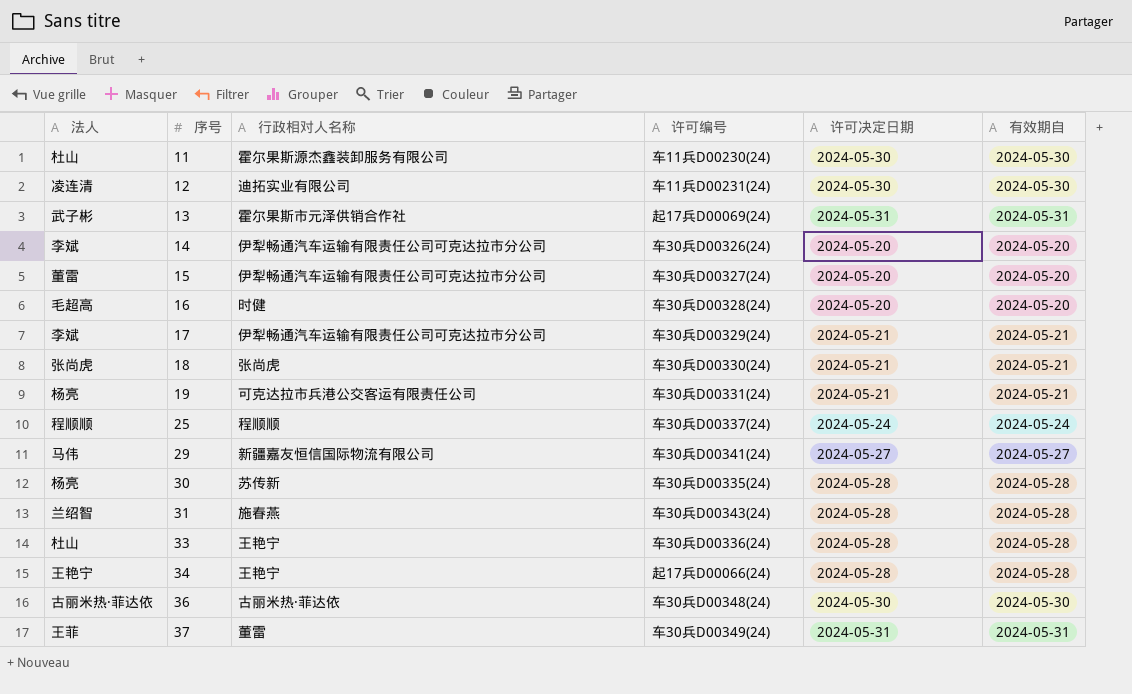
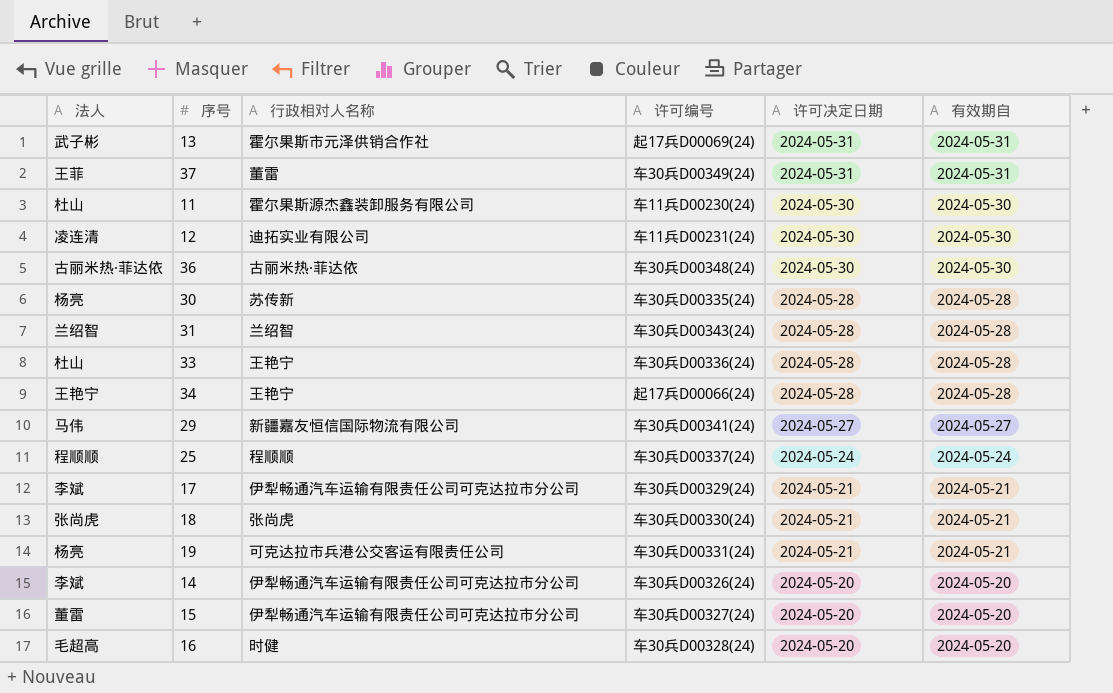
row order: 序号 ascending -> 许可决定日期 descending
31 | 行政相对人名称: 施春燕 -> 兰绍智

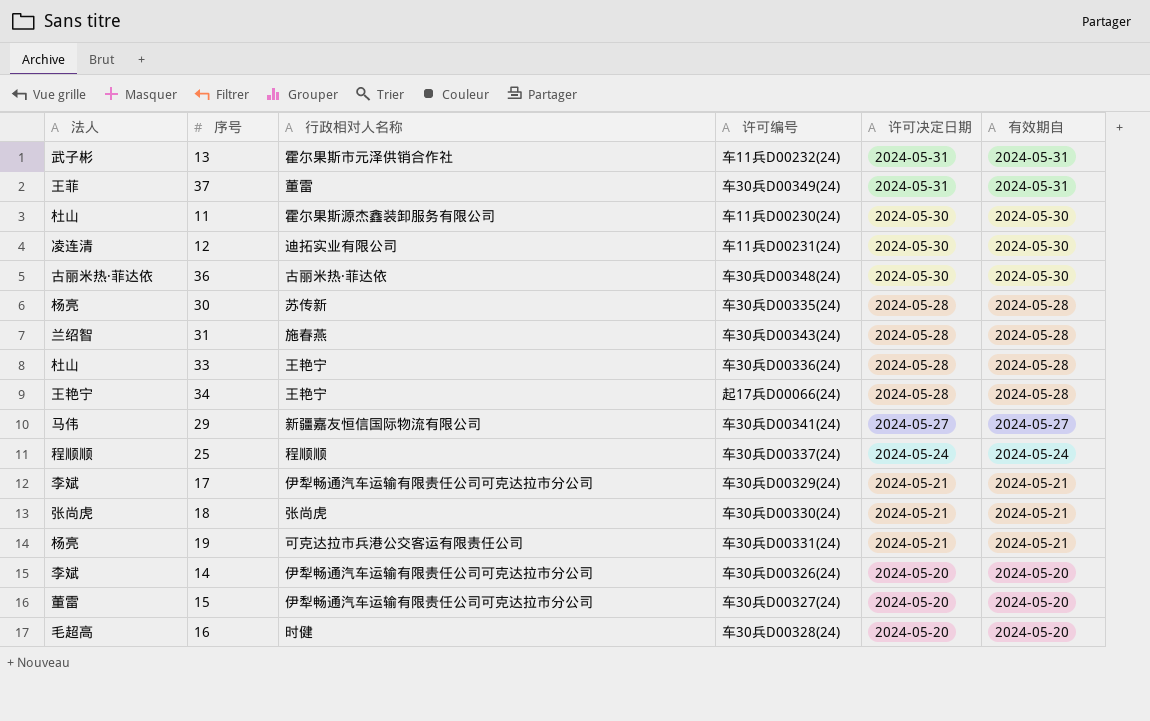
13 | 许可编号: 起17兵D00069(24) -> 车11兵D00232(24)
31 | 行政相对人名称: 兰绍智 -> 施春燕

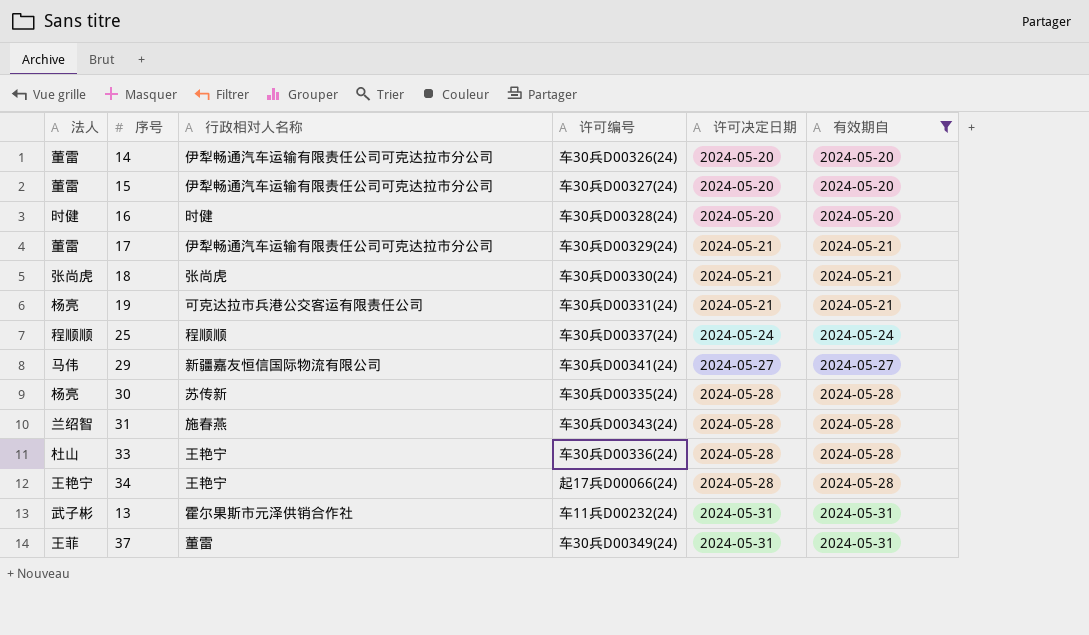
filter: none -> 有效期自 != 2024-05-30
row order: 许可决定日期 descending -> 许可决定日期 ascending
14 | 法人: 李斌 -> 董雷
16 | 法人: 毛超高 -> 时健
17 | 法人: 李斌 -> 董雷

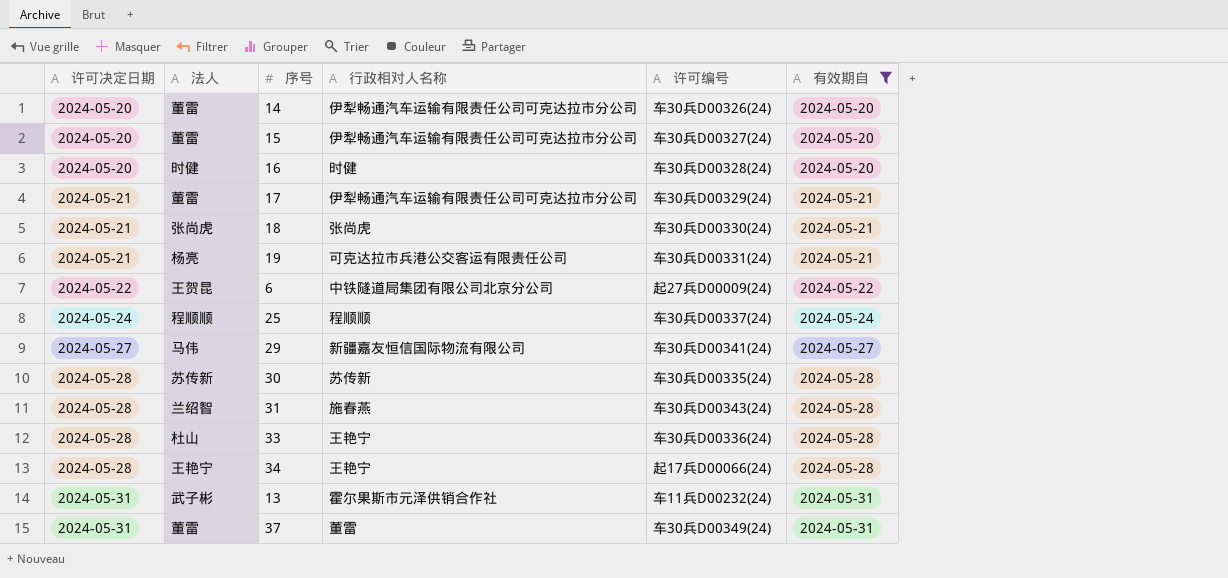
column 许可决定日期 | position: 5 -> 1
row 6: none -> 2024-05-22 | 王贺昆 | 中铁隧道局集团有限公司北京分公司 | 起27兵D00009(24) | 2024-05-22
30 | 法人: 杨亮 -> 苏传新
37 | 法人: 王菲 -> 董雷

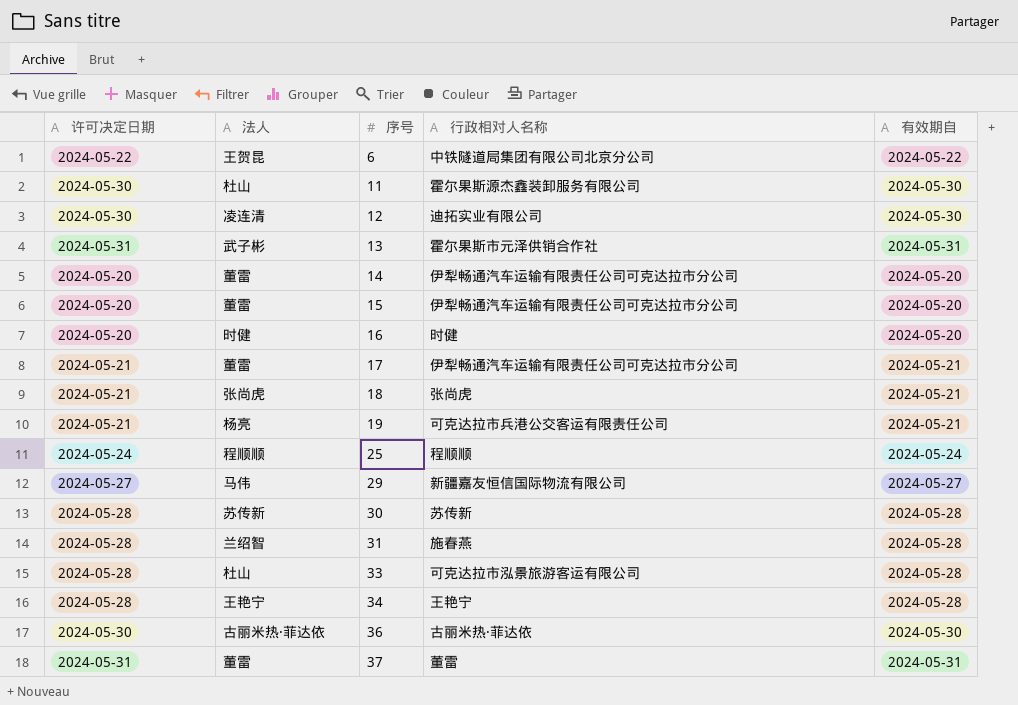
filter: 有效期自 != 2024-05-30 -> none
row order: 许可决定日期 ascending -> 序号 ascending
column 许可编号 | position: 5 -> none
33 | 行政相对人名称: 王艳宁 -> 可克达拉市泓景旅游客运有限公司

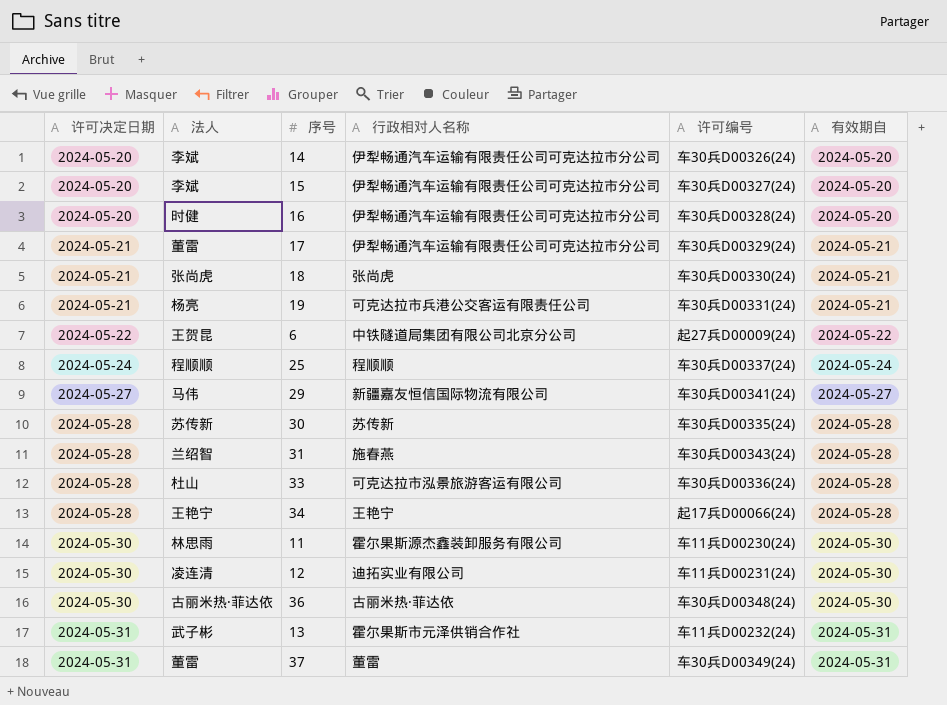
row order: 序号 ascending -> 许可决定日期 ascending
column 许可编号 | position: none -> 5
14 | 法人: 董雷 -> 李斌
15 | 法人: 董雷 -> 李斌
16 | 行政相对人名称: 时健 -> 伊犁畅通汽车运输有限责任公司可克达拉市分公司
11 | 法人: 杜山 -> 林思雨

